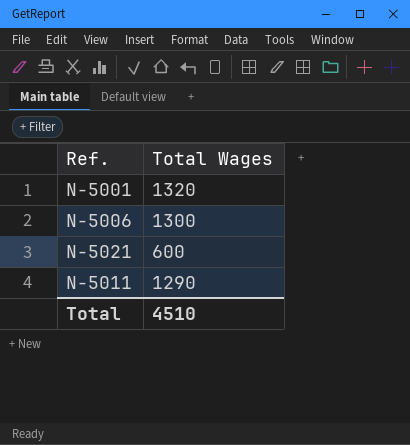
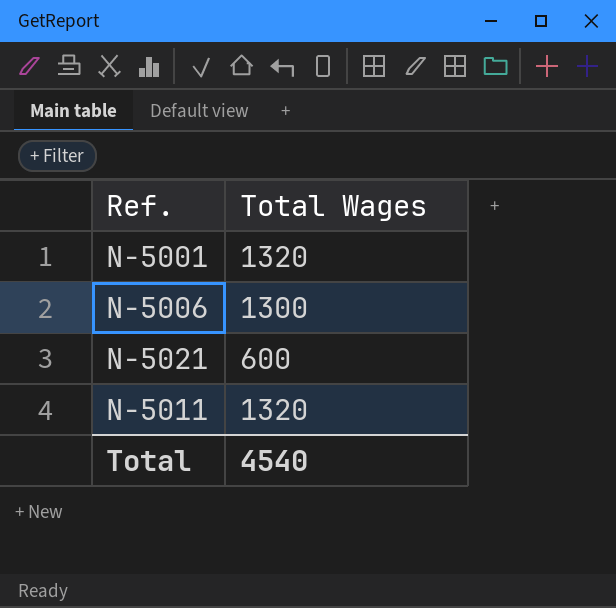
N-5011 | Total Wages: 1290 -> 1320
Total | Total Wages: 4510 -> 4540

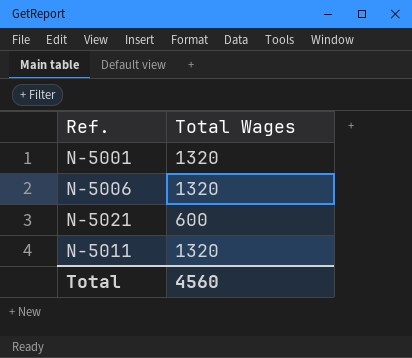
N-5006 | Total Wages: 1300 -> 1320
Total | Total Wages: 4540 -> 4560

